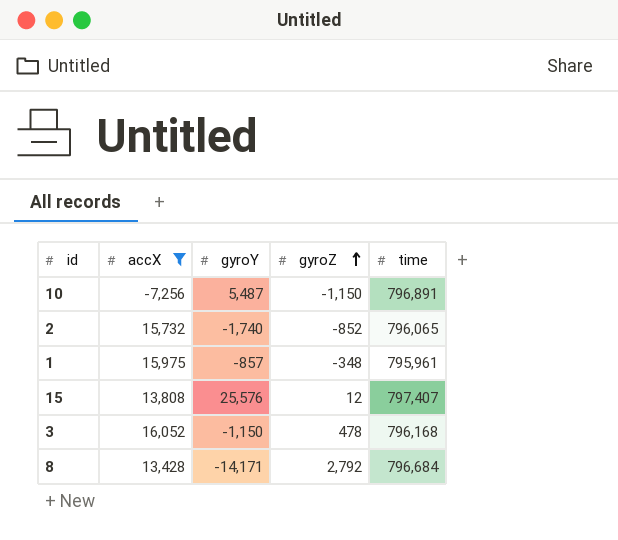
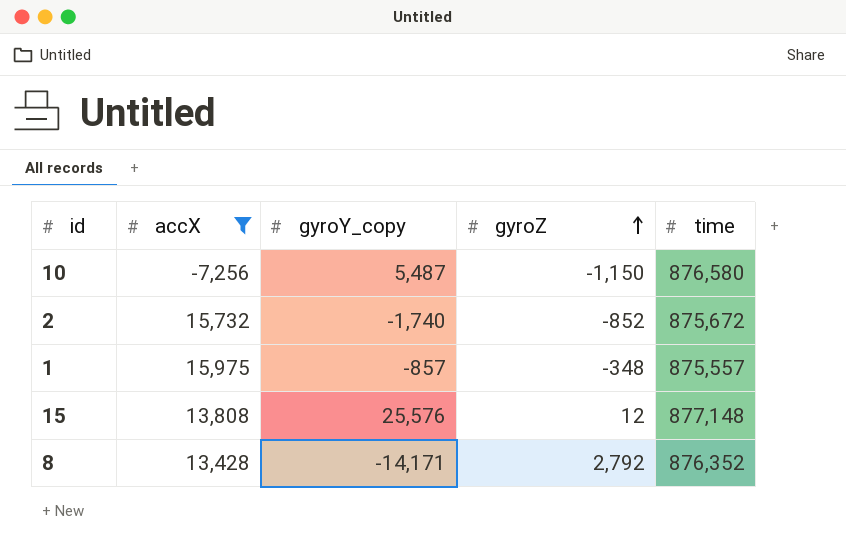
column name: gyroY -> gyroY_copy
row 3: 16,052 | -1,150 | 478 | 796,168 -> none
10 | time: 796,891 -> 876,580
2 | time: 796,065 -> 875,672
1 | time: 795,961 -> 875,557
15 | time: 797,407 -> 877,148
8 | time: 796,684 -> 876,352

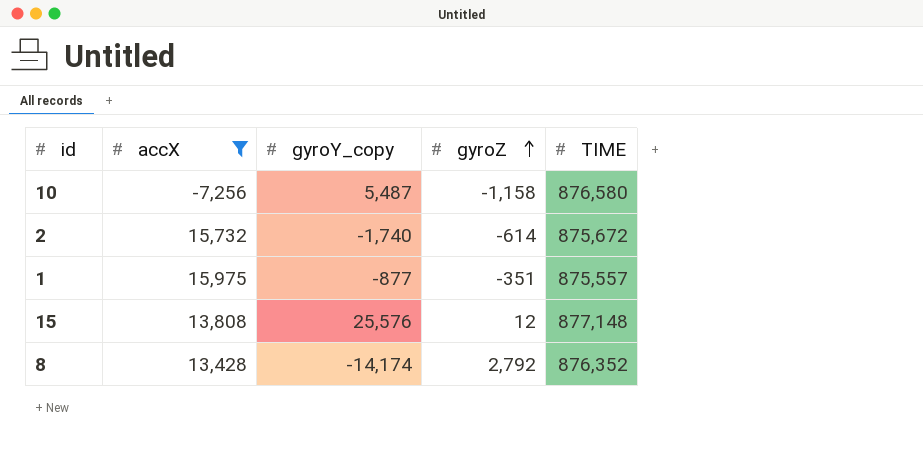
column name: time -> TIME
10 | gyroZ: -1,150 -> -1,158
2 | gyroZ: -852 -> -614
1 | gyroY_copy: -857 -> -877
1 | gyroZ: -348 -> -351
8 | gyroY_copy: -14,171 -> -14,174

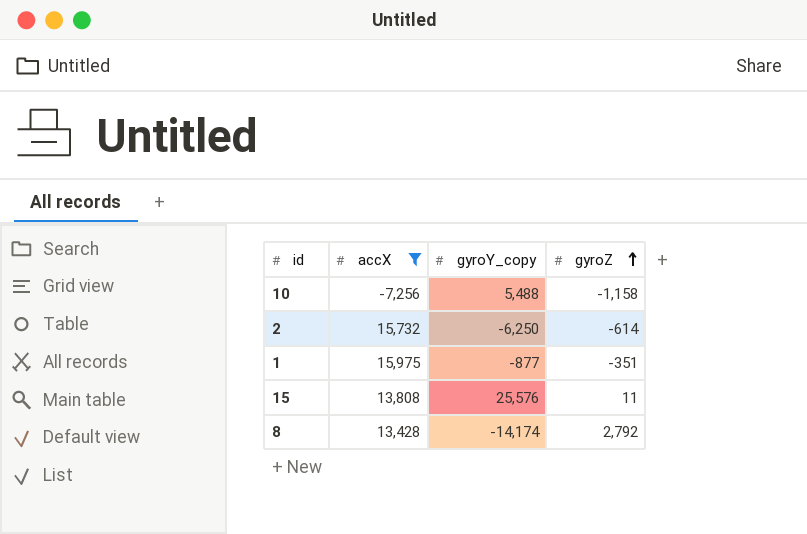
column TIME | position: 5 -> none
10 | gyroY_copy: 5,487 -> 5,488
2 | gyroY_copy: -1,740 -> -6,250
15 | gyroZ: 12 -> 11

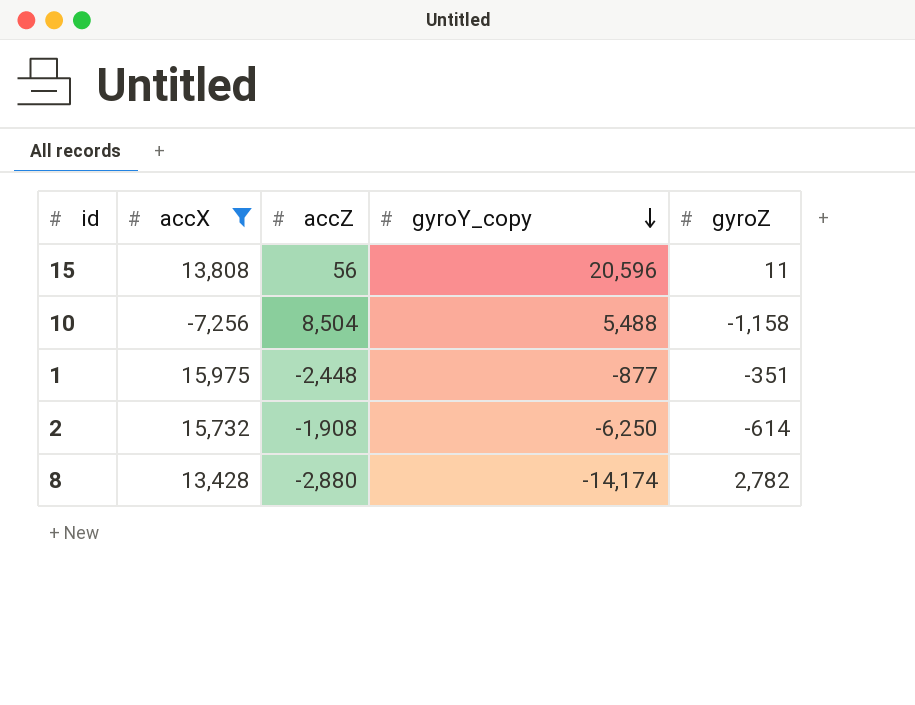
row order: gyroZ ascending -> gyroY_copy descending
column accZ | position: none -> 3
15 | gyroY_copy: 25,576 -> 20,596
8 | gyroZ: 2,792 -> 2,782

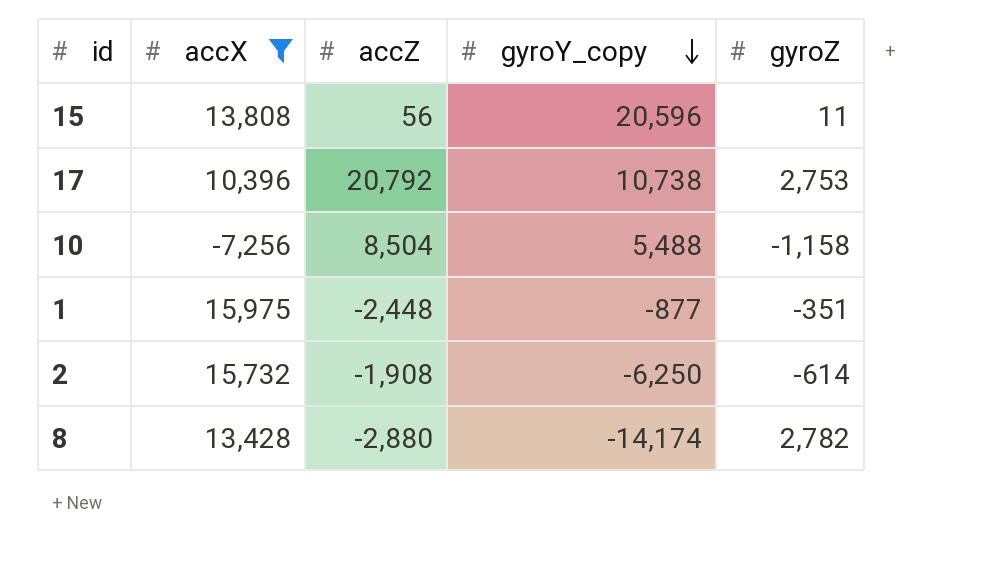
row 17: none -> 10,396 | 20,792 | 10,738 | 2,753

